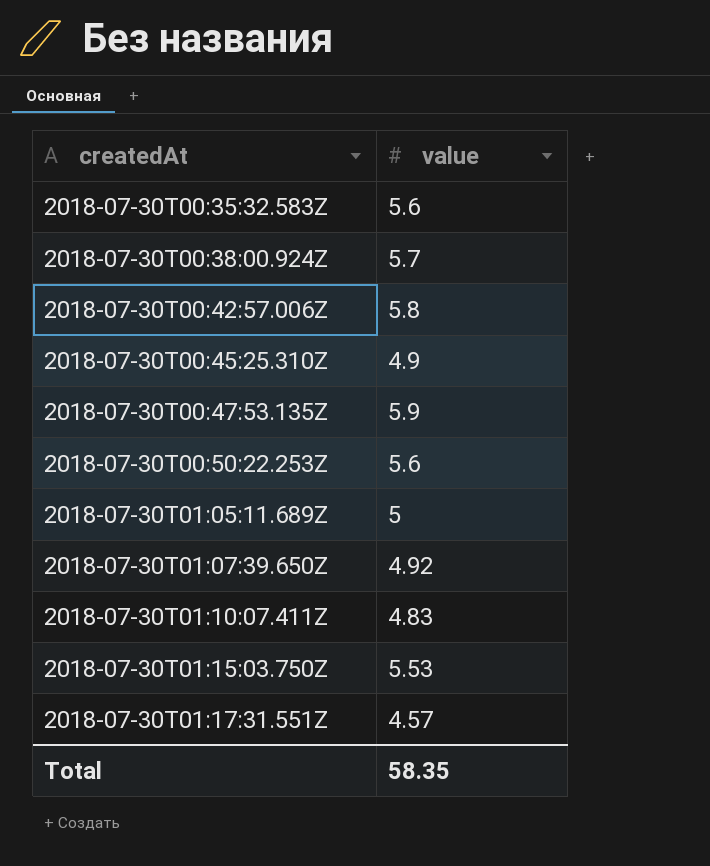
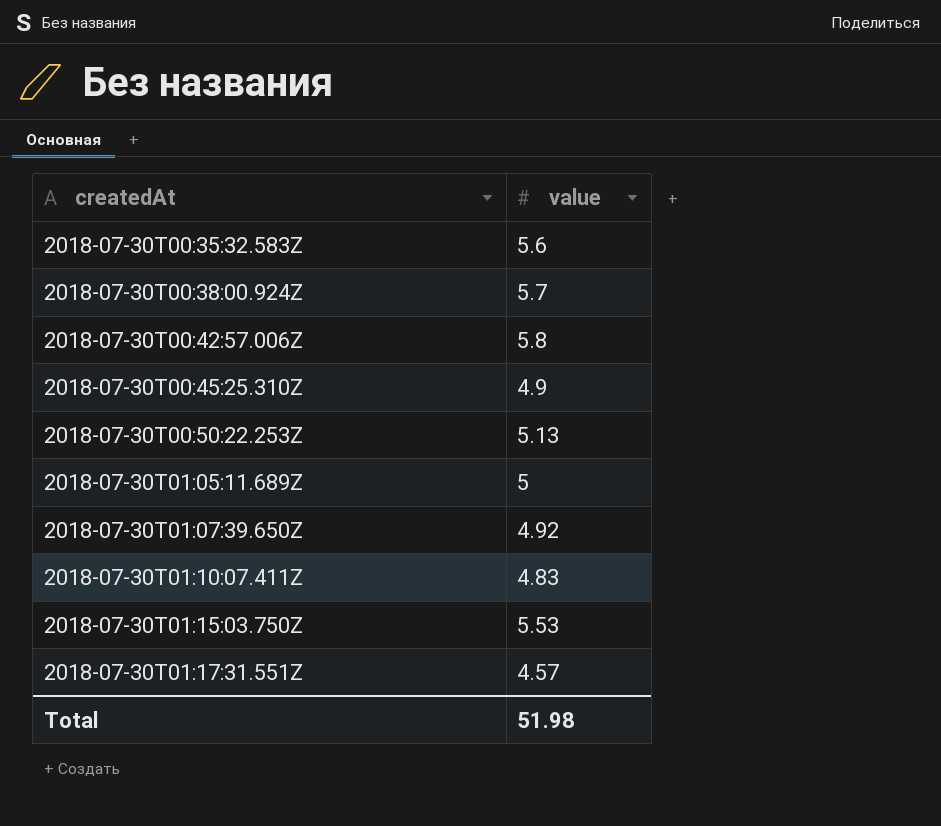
row 2018-07-30T00:47:53.135Z: 5.9 -> none
2018-07-30T00:50:22.253Z | value: 5.6 -> 5.13
Total | value: 58.35 -> 51.98

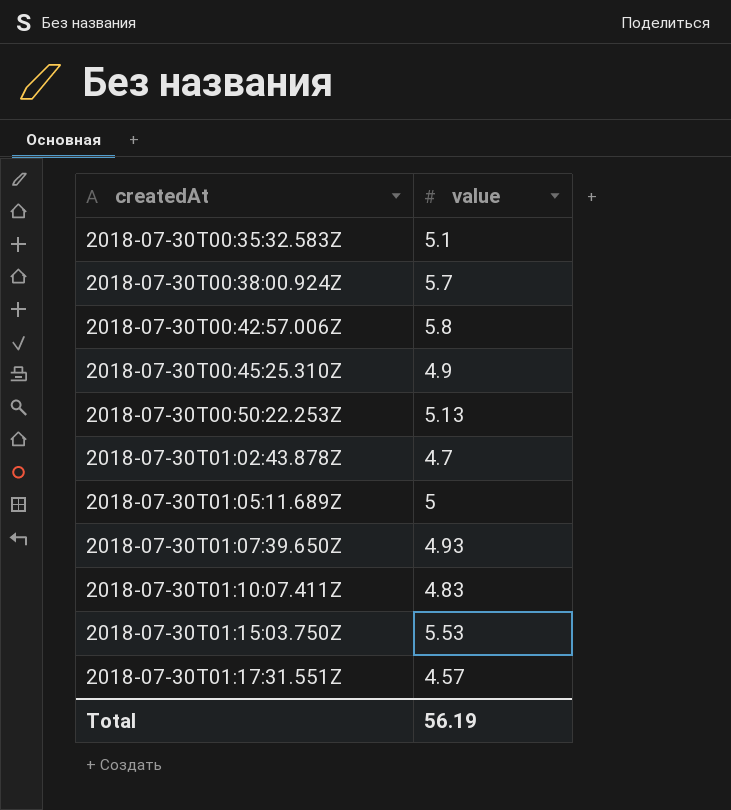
2018-07-30T00:35:32.583Z | value: 5.6 -> 5.1
row 2018-07-30T01:02:43.878Z: none -> 4.7
2018-07-30T01:07:39.650Z | value: 4.92 -> 4.93
Total | value: 51.98 -> 56.19

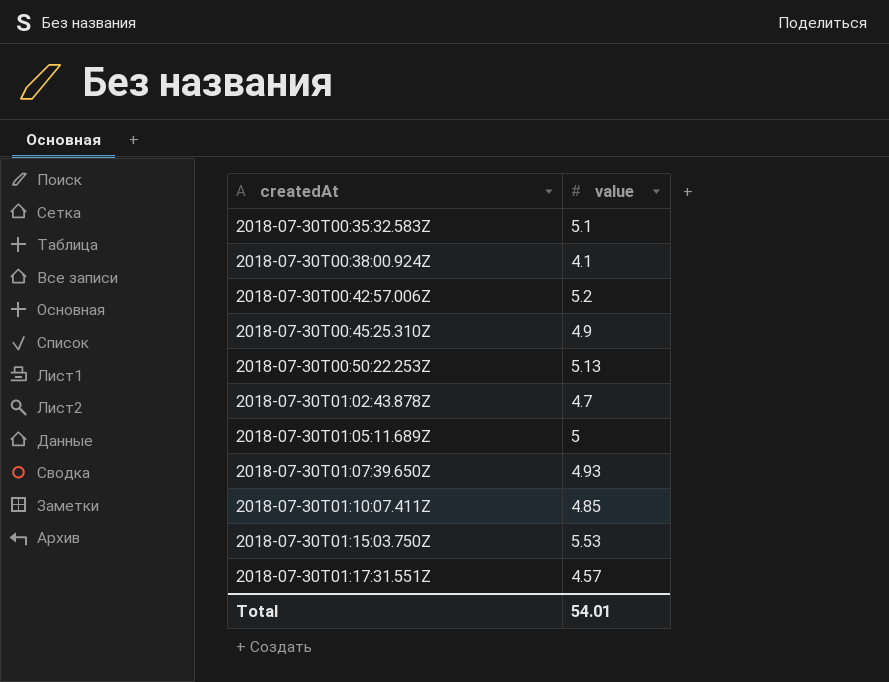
2018-07-30T00:38:00.924Z | value: 5.7 -> 4.1
2018-07-30T00:42:57.006Z | value: 5.8 -> 5.2
2018-07-30T01:10:07.411Z | value: 4.83 -> 4.85
Total | value: 56.19 -> 54.01

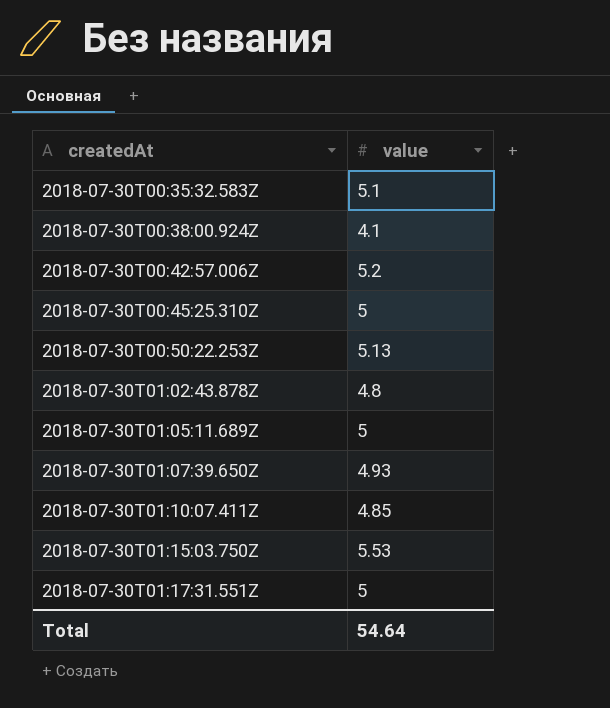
2018-07-30T00:45:25.310Z | value: 4.9 -> 5
2018-07-30T01:02:43.878Z | value: 4.7 -> 4.8
2018-07-30T01:17:31.551Z | value: 4.57 -> 5
Total | value: 54.01 -> 54.64

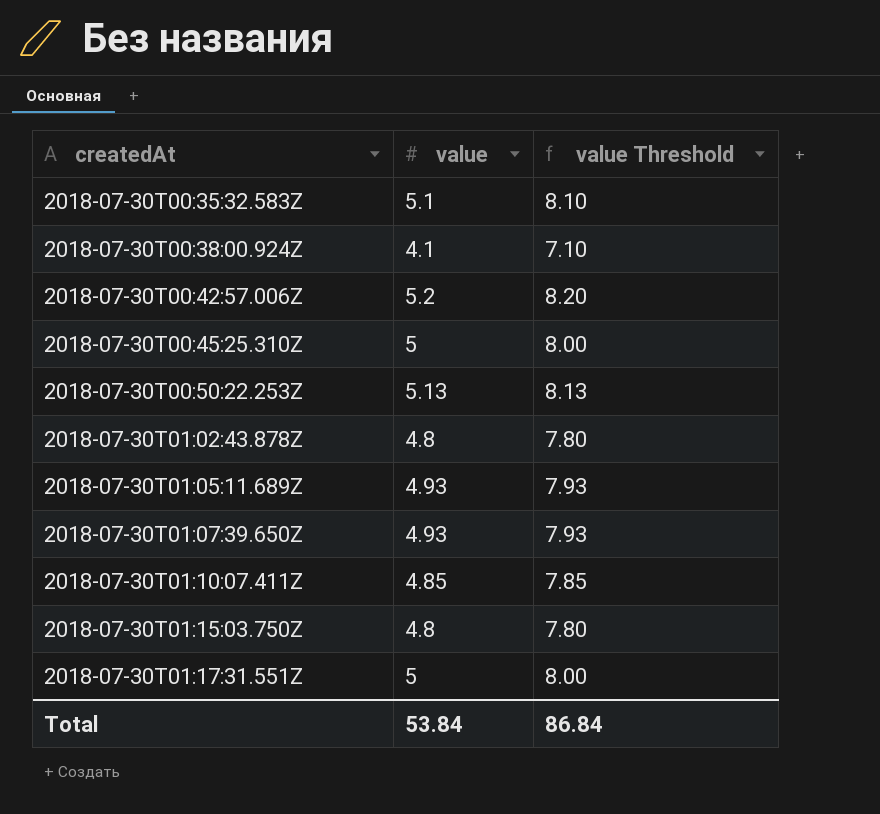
column value Threshold | formula: none -> [value] + 3
2018-07-30T01:05:11.689Z | value: 5 -> 4.93
2018-07-30T01:15:03.750Z | value: 5.53 -> 4.8
Total | value: 54.64 -> 53.84

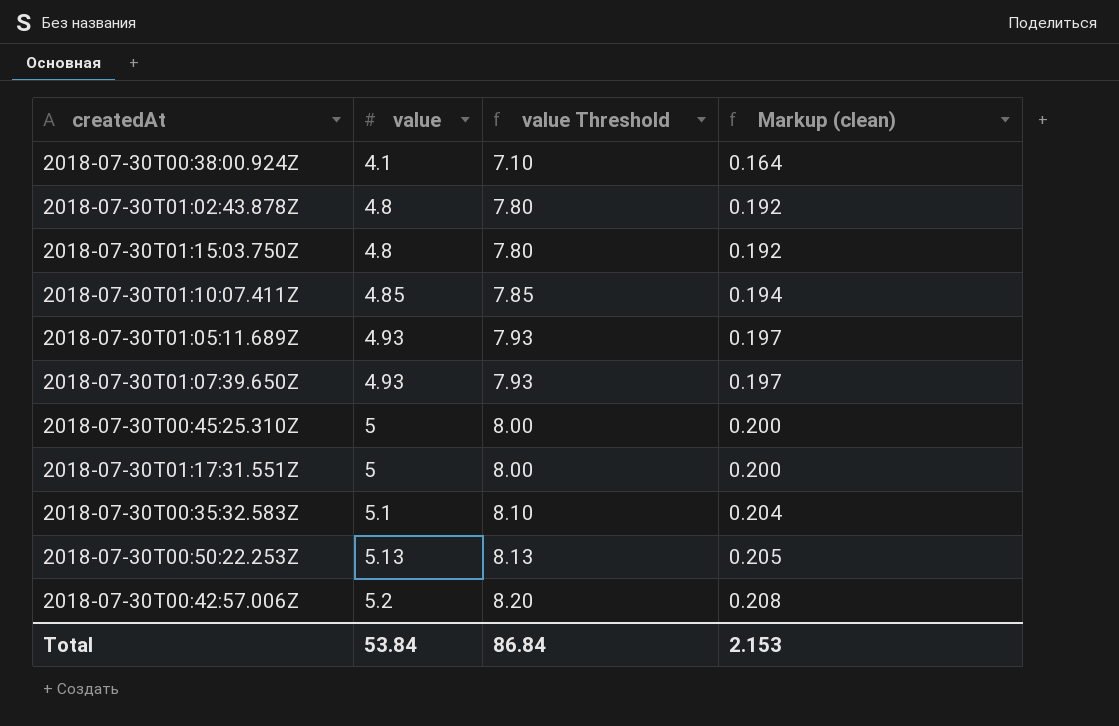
row order: createdAt ascending -> value ascending
column Markup (clean) | formula: none -> [value] * 0.04

